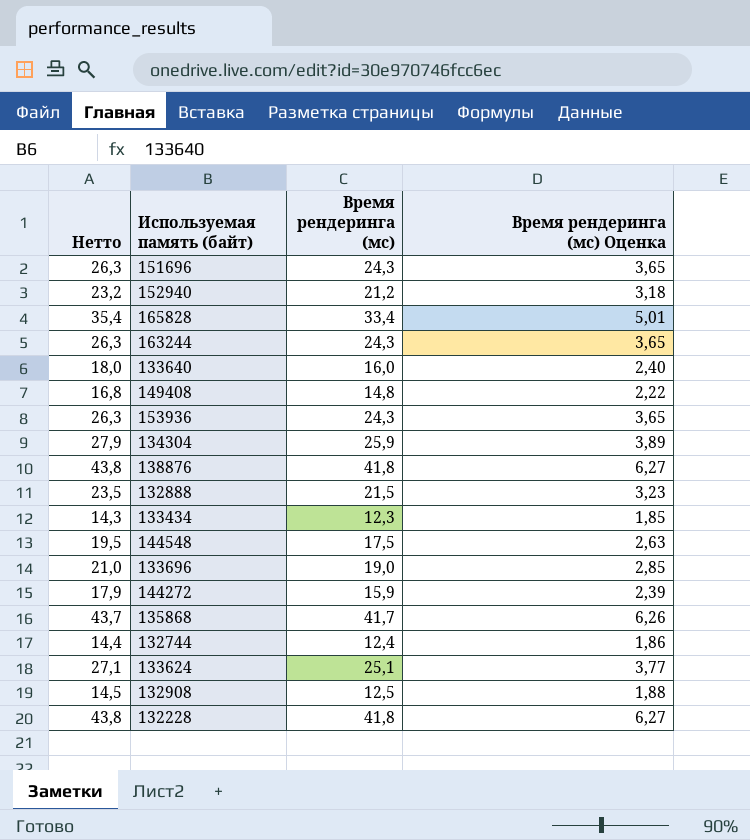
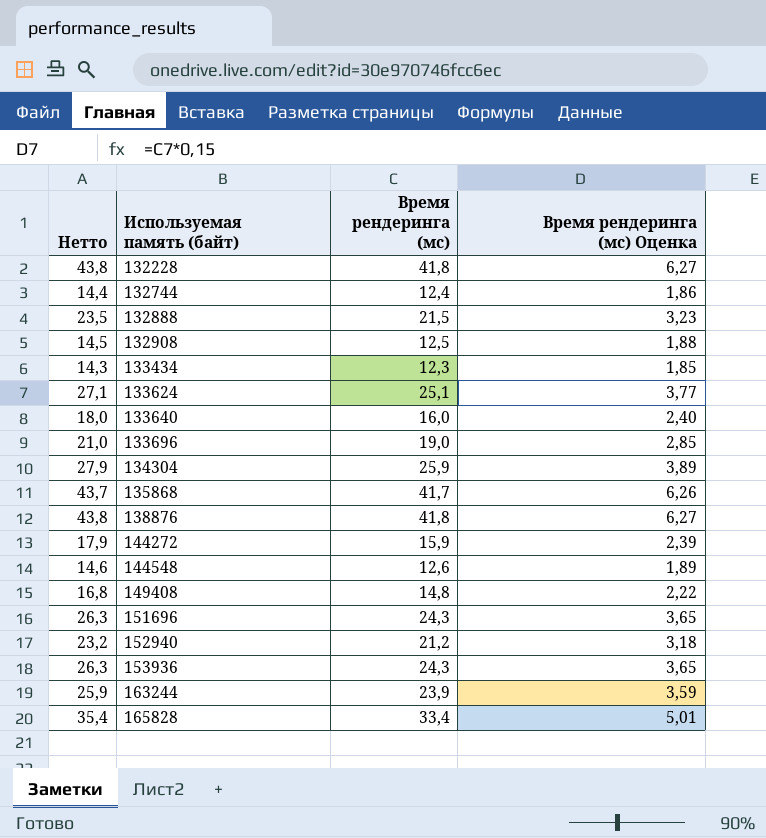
row order: none -> Используемая память (байт) ascending
144548 | Нетто: 19,5 -> 14,6
144548 | Время рендеринга (мс): 17,5 -> 12,6
144548 | Время рендеринга (мс) Оценка: 2,63 -> 1,89
163244 | Нетто: 26,3 -> 25,9
163244 | Время рендеринга (мс): 24,3 -> 23,9
163244 | Время рендеринга (мс) Оценка: 3,65 -> 3,59

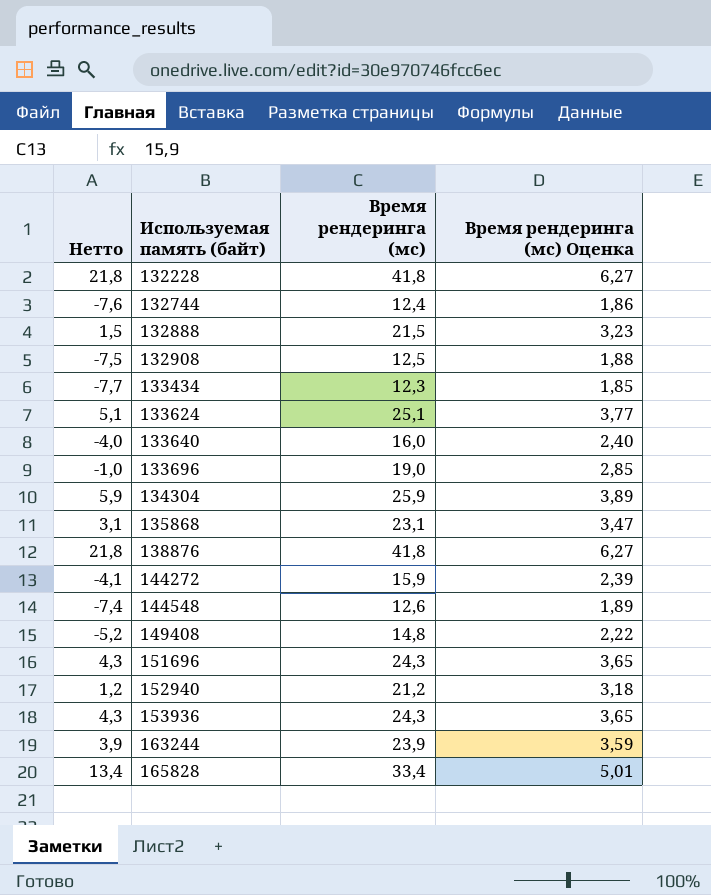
column Нетто | formula: [Время рендеринга (мс)] + 2 -> [Время рендеринга (мс)] - 20
135868 | Время рендеринга (мс): 41,7 -> 23,1
135868 | Время рендеринга (мс) Оценка: 6,26 -> 3,47

